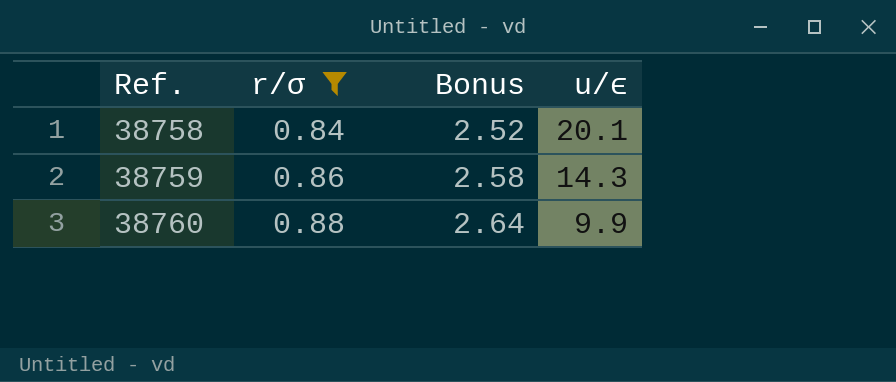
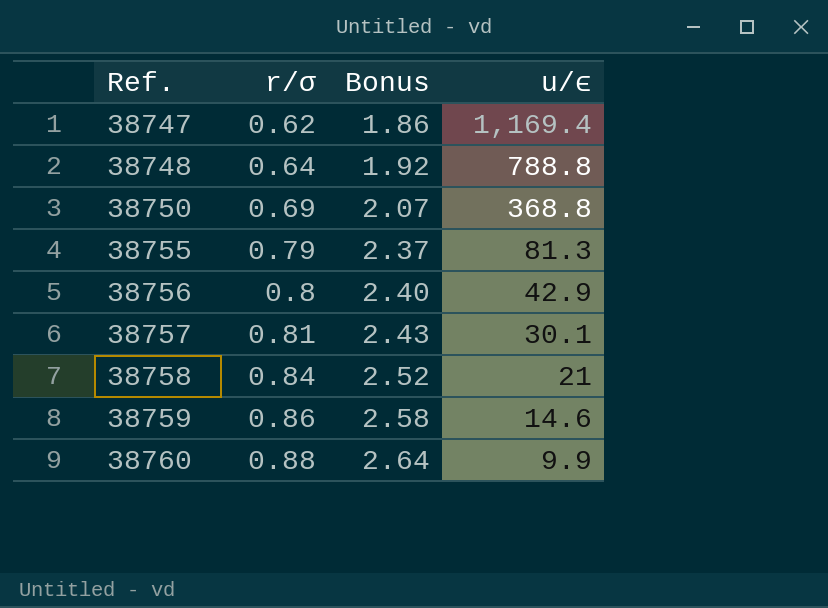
filter: r/σ >= 0.84 -> none
38758 | u/ϵ: 20.1 -> 21
38759 | u/ϵ: 14.3 -> 14.6

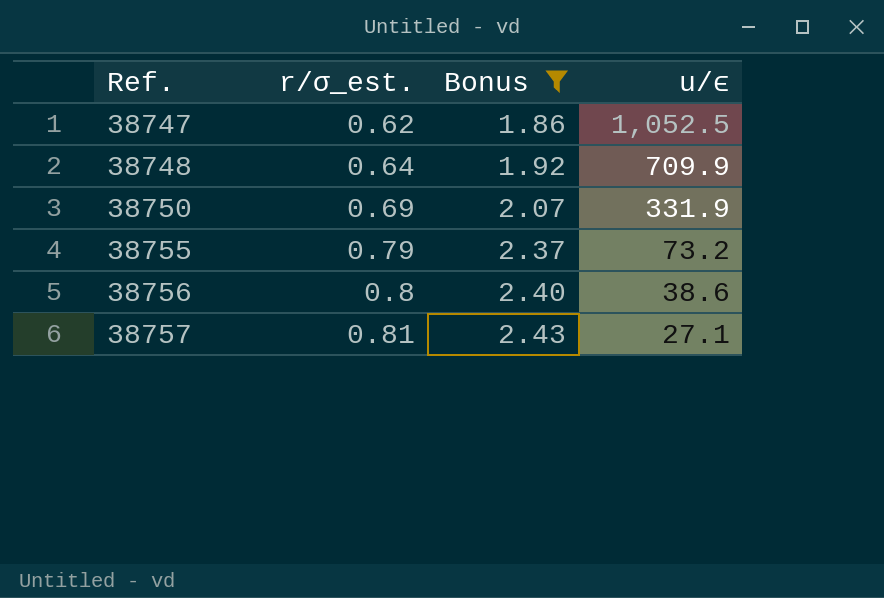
filter: none -> Bonus <= 2.43
column name: r/σ -> r/σ_est.
38747 | u/ϵ: 1,169.4 -> 1,052.5
38748 | u/ϵ: 788.8 -> 709.9
38750 | u/ϵ: 368.8 -> 331.9
38755 | u/ϵ: 81.3 -> 73.2
38756 | u/ϵ: 42.9 -> 38.6
38757 | u/ϵ: 30.1 -> 27.1

